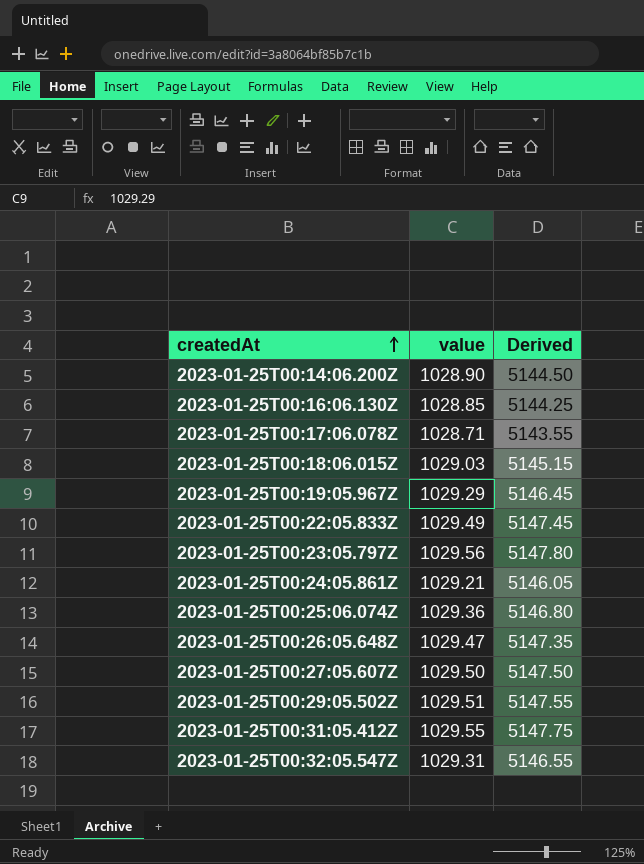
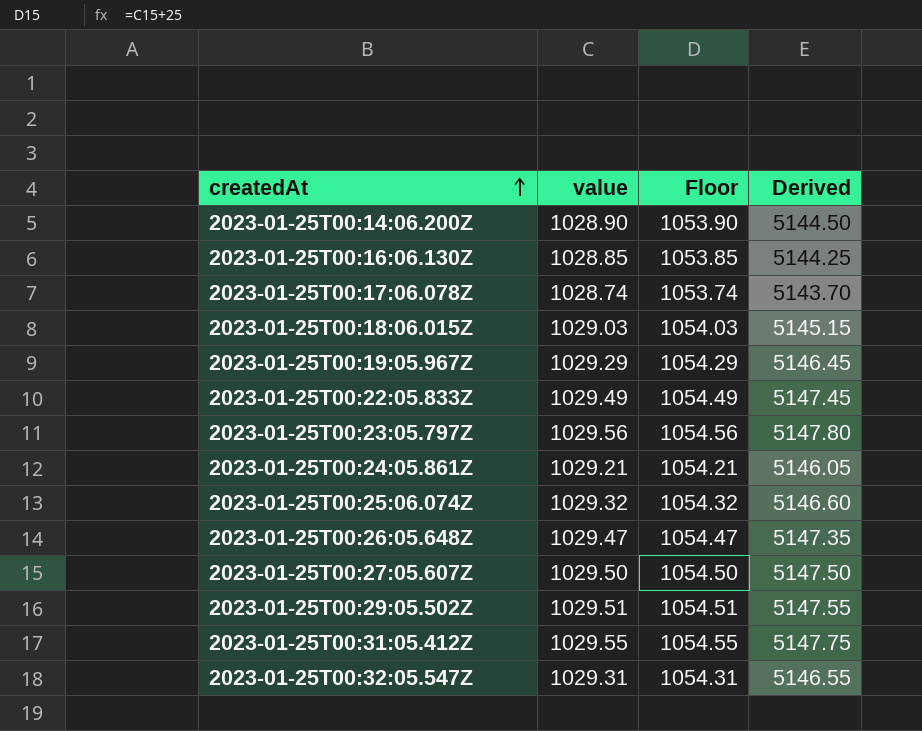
column Floor | formula: none -> [value] + 25
2023-01-25T00:17:06.078Z | value: 1028.71 -> 1028.74
2023-01-25T00:17:06.078Z | Derived: 5143.55 -> 5143.70
2023-01-25T00:25:06.074Z | value: 1029.36 -> 1029.32
2023-01-25T00:25:06.074Z | Derived: 5146.80 -> 5146.60

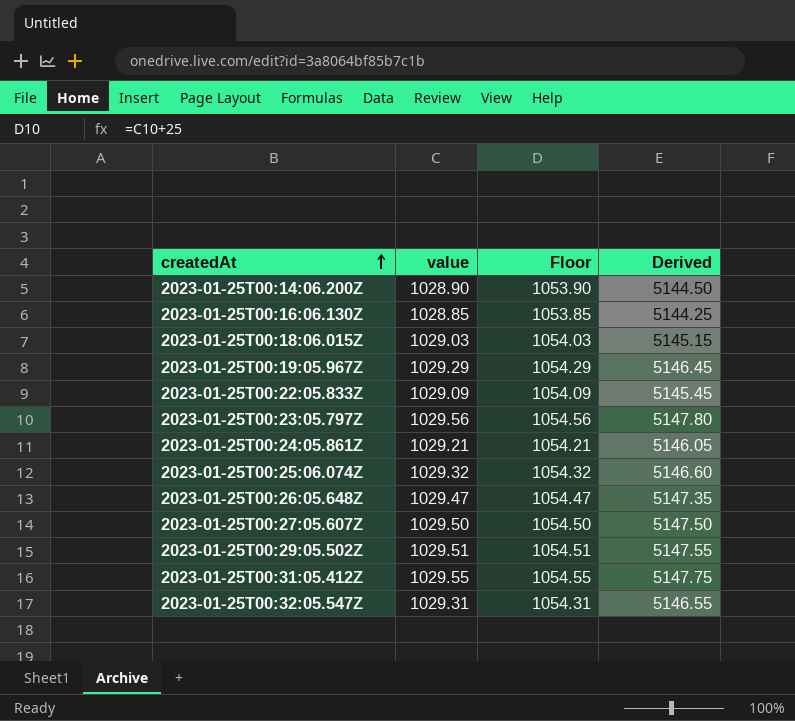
row 2023-01-25T00:17:06.078Z: 1028.74 | 1053.74 | 5143.70 -> none
2023-01-25T00:22:05.833Z | value: 1029.49 -> 1029.09
2023-01-25T00:22:05.833Z | Floor: 1054.49 -> 1054.09
2023-01-25T00:22:05.833Z | Derived: 5147.45 -> 5145.45

